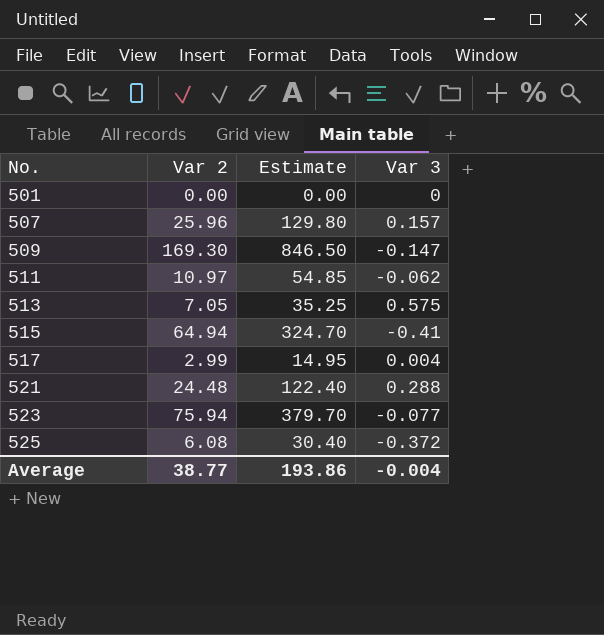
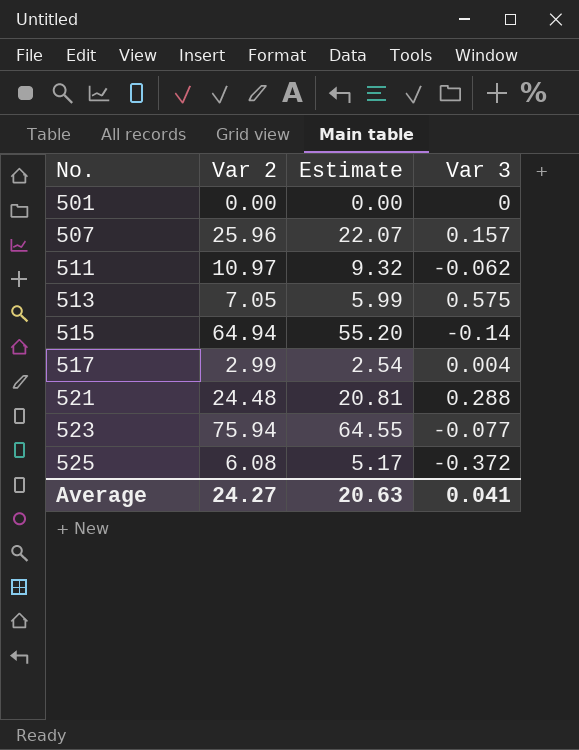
column Estimate | formula: [Var 2] * 5 -> [Var 2] * 0.85
row 509: 169.30 | 846.50 | -0.147 -> none
515 | Var 3: -0.41 -> -0.14
Average | Var 2: 38.77 -> 24.27
Average | Estimate: 193.86 -> 20.63
Average | Var 3: -0.004 -> 0.041

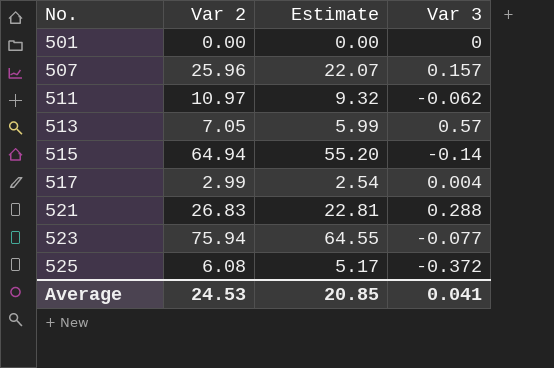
513 | Var 3: 0.575 -> 0.57
521 | Var 2: 24.48 -> 26.83
521 | Estimate: 20.81 -> 22.81
Average | Var 2: 24.27 -> 24.53
Average | Estimate: 20.63 -> 20.85

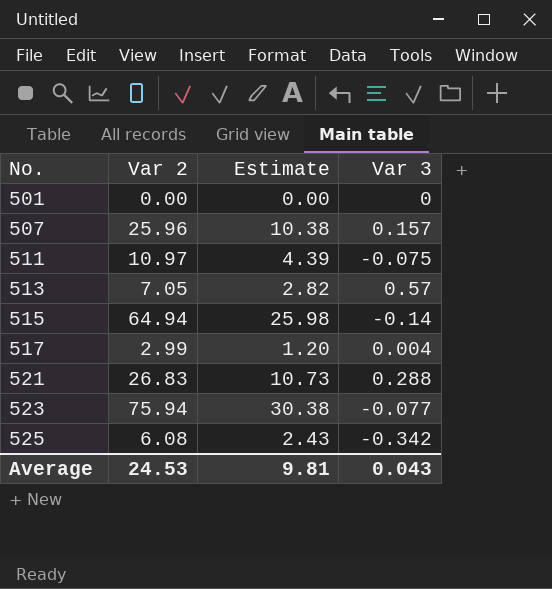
column Estimate | formula: [Var 2] * 0.85 -> [Var 2] * 0.4
511 | Var 3: -0.062 -> -0.075
525 | Var 3: -0.372 -> -0.342
Average | Estimate: 20.85 -> 9.81
Average | Var 3: 0.041 -> 0.043

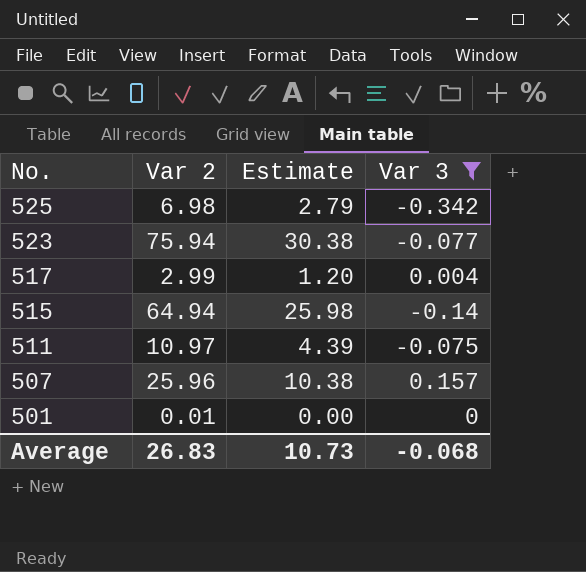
filter: none -> Var 3 <= 0.157
row order: No. ascending -> No. descending
525 | Var 2: 6.08 -> 6.98
525 | Estimate: 2.43 -> 2.79
501 | Var 2: 0.00 -> 0.01
Average | Var 2: 24.53 -> 26.83
Average | Estimate: 9.81 -> 10.73
Average | Var 3: 0.043 -> -0.068

